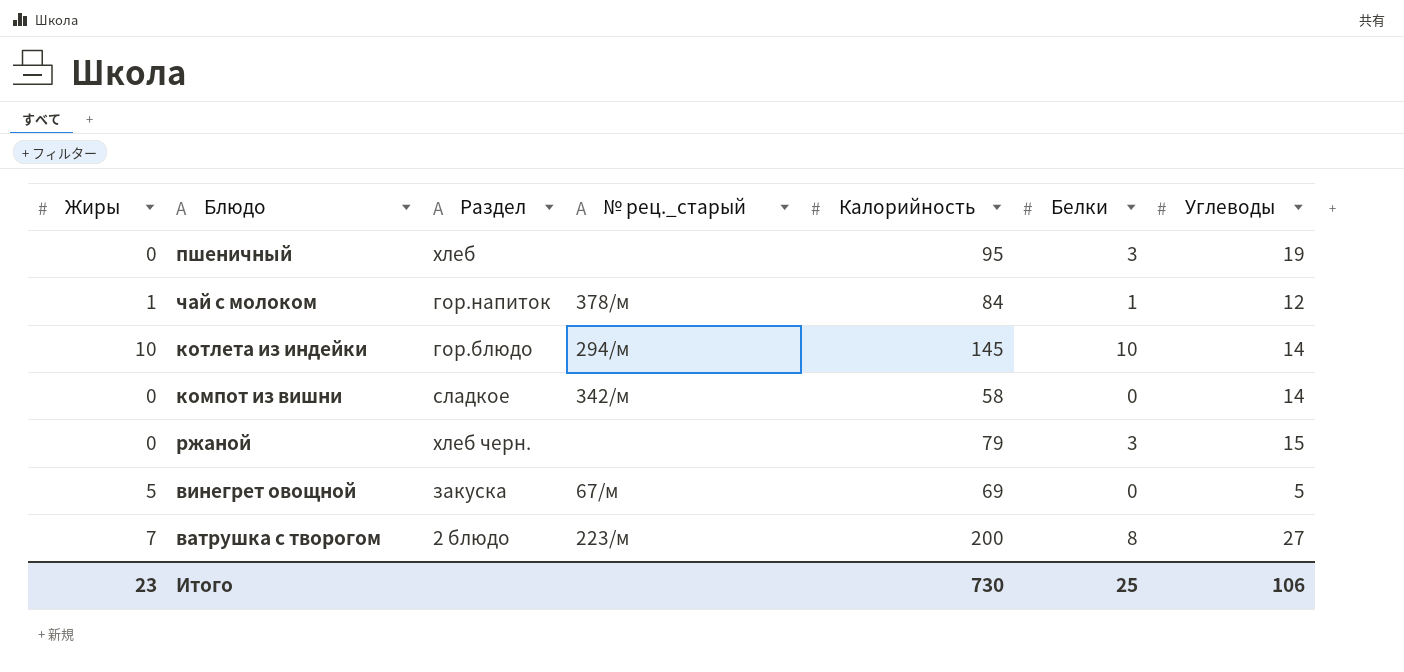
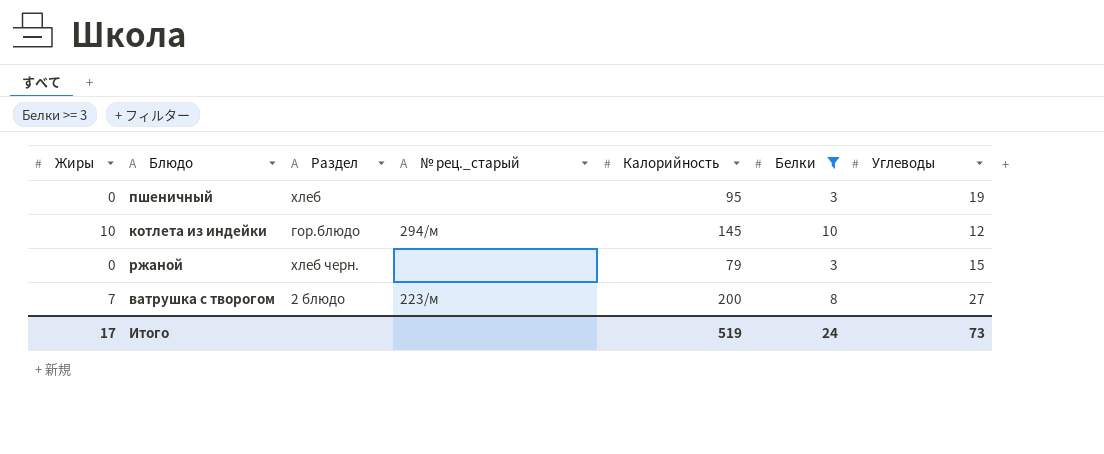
filter: none -> Белки >= 3
котлета из индейки | Углеводы: 14 -> 12
Итого | Жиры: 23 -> 17
Итого | Калорийность: 730 -> 519
Итого | Белки: 25 -> 24
Итого | Углеводы: 106 -> 73

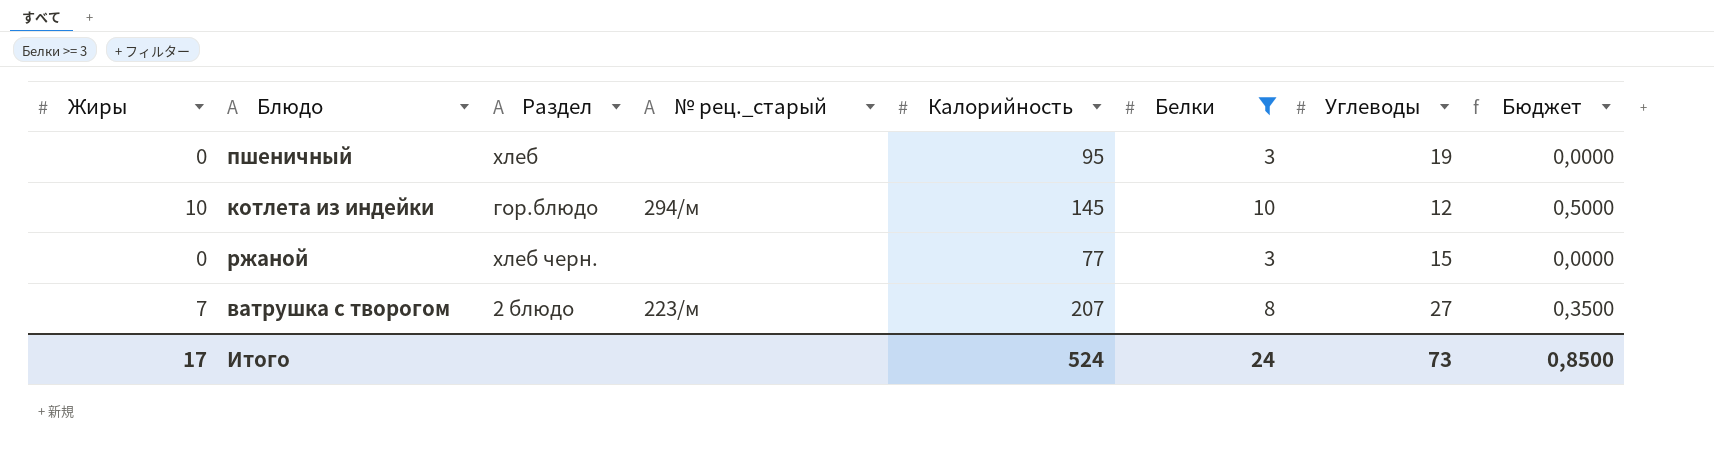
column Бюджет | formula: none -> [Жиры] * 0,05
ржаной | Калорийность: 79 -> 77
ватрушка с творогом | Калорийность: 200 -> 207
Итого | Калорийность: 519 -> 524

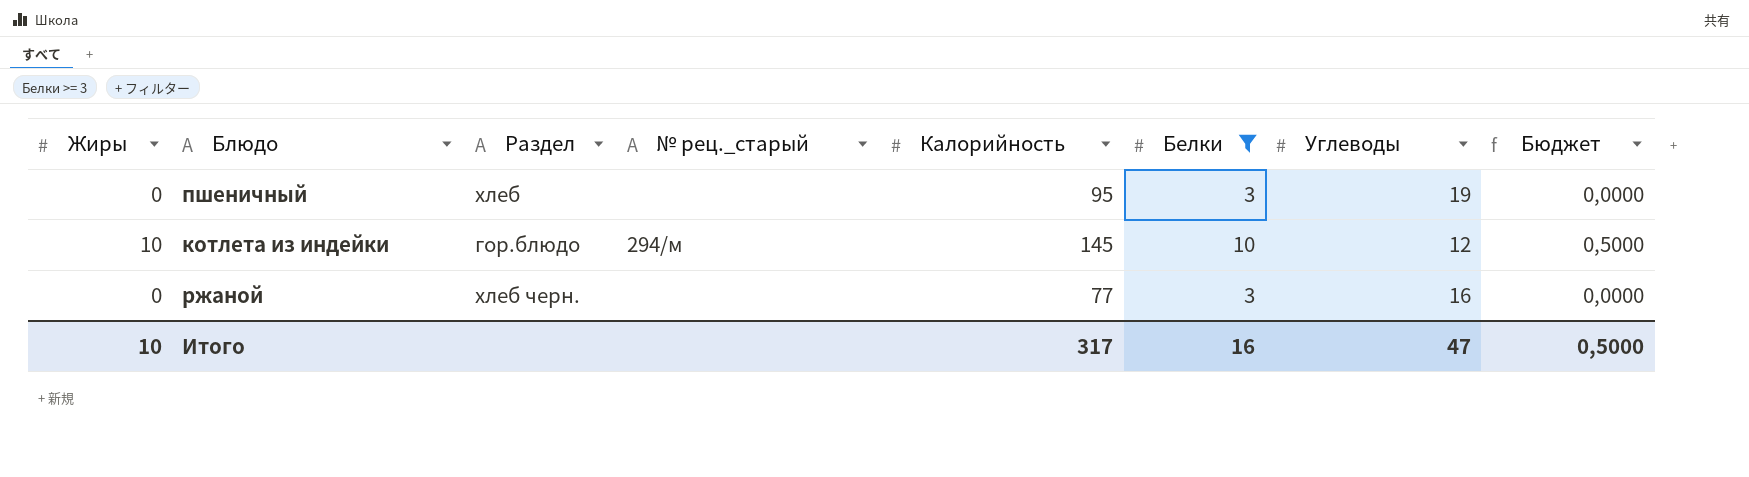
row ватрушка с творогом: 7 | 2 блюдо | 223/м | 207 | 8 | 27 | 0,3500 -> none
ржаной | Углеводы: 15 -> 16
Итого | Жиры: 17 -> 10
Итого | Калорийность: 524 -> 317
Итого | Белки: 24 -> 16
Итого | Углеводы: 73 -> 47
Итого | Бюджет: 0,8500 -> 0,5000

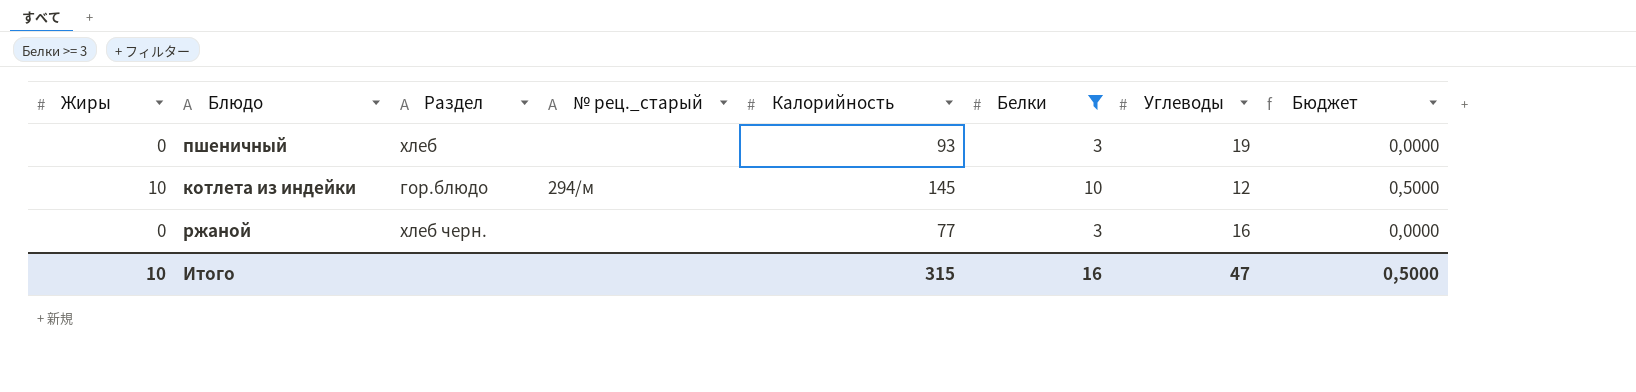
пшеничный | Калорийность: 95 -> 93
Итого | Калорийность: 317 -> 315

